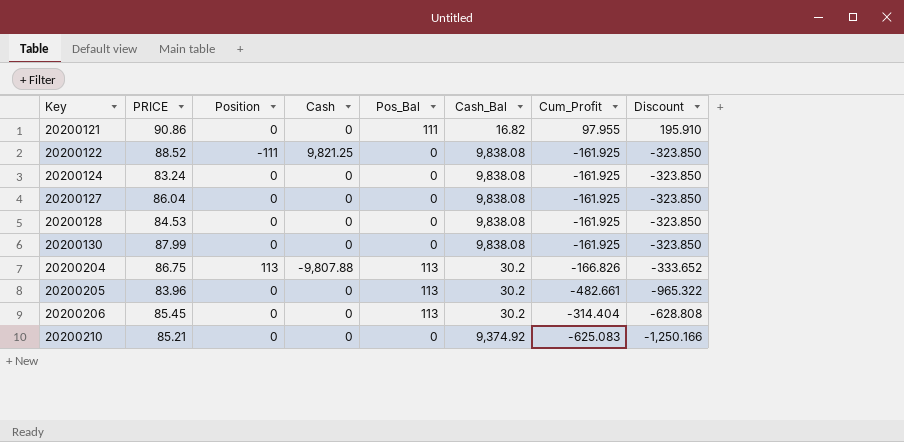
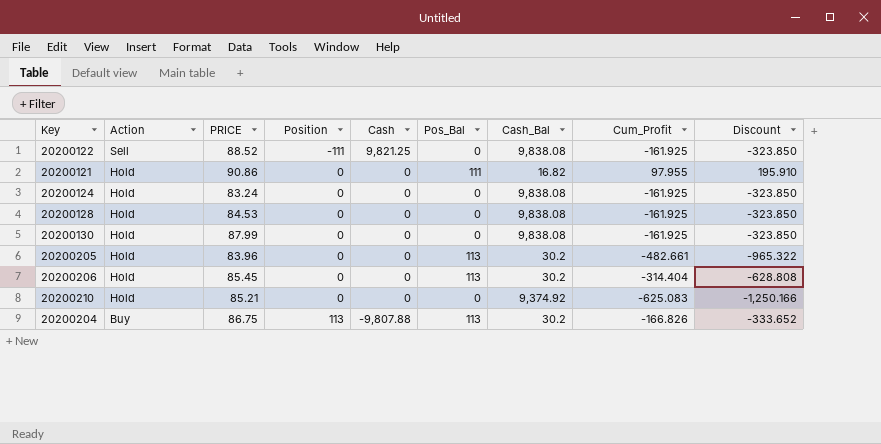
row order: Key ascending -> Action descending
column Action | position: none -> 2
row 20200127: 86.04 | 0 | 0 | 0 | 9,838.08 | -161.925 | -323.850 -> none

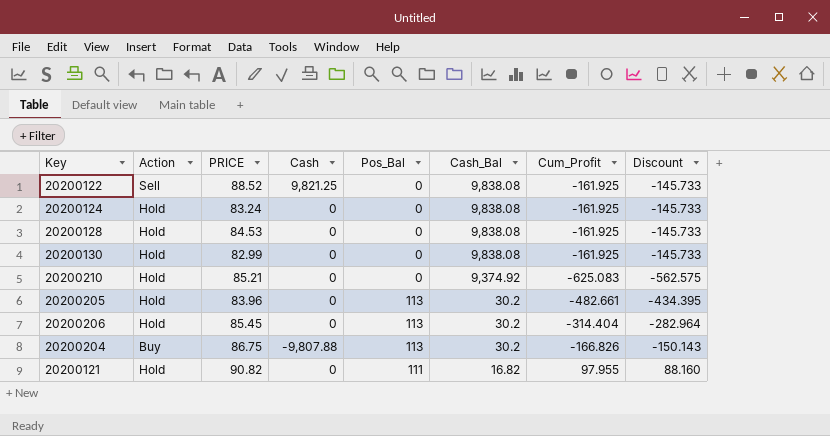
row order: Action descending -> Cash_Bal descending
column Position | position: 4 -> none
column Discount | formula: [Cum_Profit] * 2 -> [Cum_Profit] * 0.9
20200130 | PRICE: 87.99 -> 82.99
20200121 | PRICE: 90.86 -> 90.82

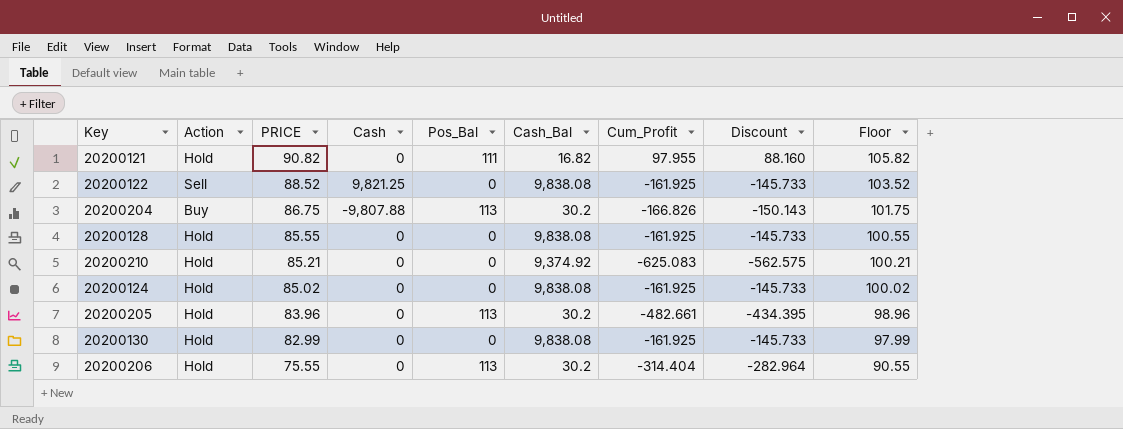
row order: Cash_Bal descending -> PRICE descending
column Floor | formula: none -> [PRICE] + 15
20200128 | PRICE: 84.53 -> 85.55
20200124 | PRICE: 83.24 -> 85.02
20200206 | PRICE: 85.45 -> 75.55

